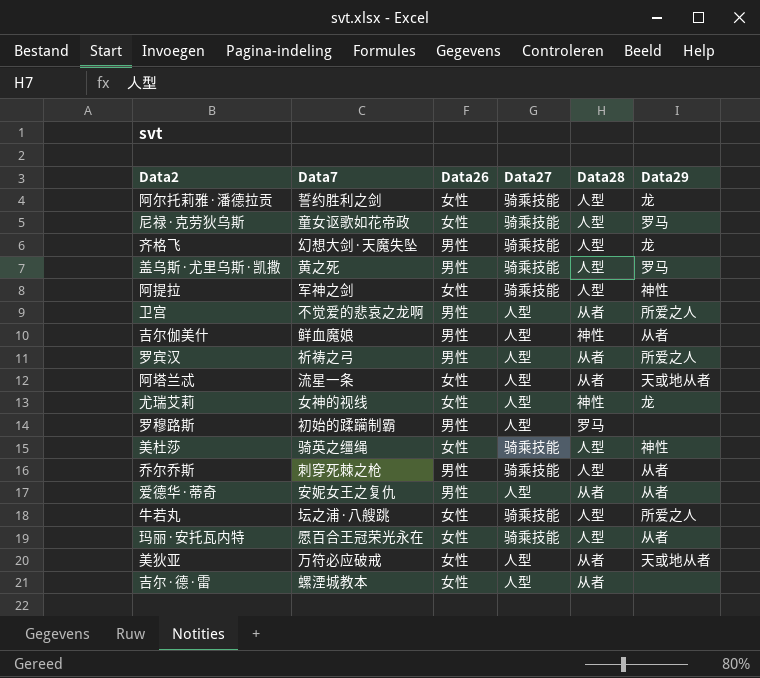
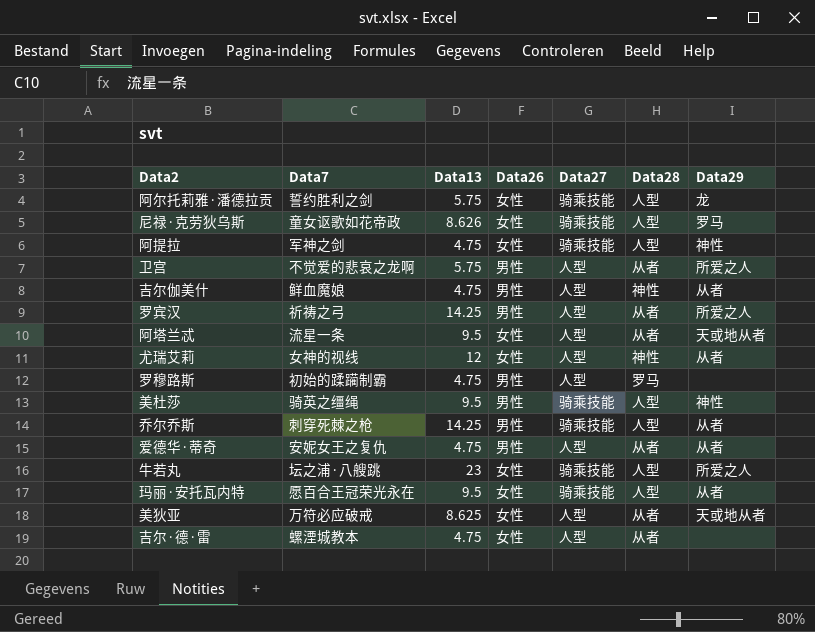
column Data13 | position: none -> 3
row 齐格飞: 幻想大剑·天魔失坠 | 男性 | 骑乘技能 | 人型 | 龙 -> none
row 盖乌斯·尤里乌斯·凯撒: 黄之死 | 男性 | 骑乘技能 | 人型 | 罗马 -> none
尤瑞艾莉 | Data29: 龙 -> 从者
美杜莎 | Data26: 女性 -> 男性

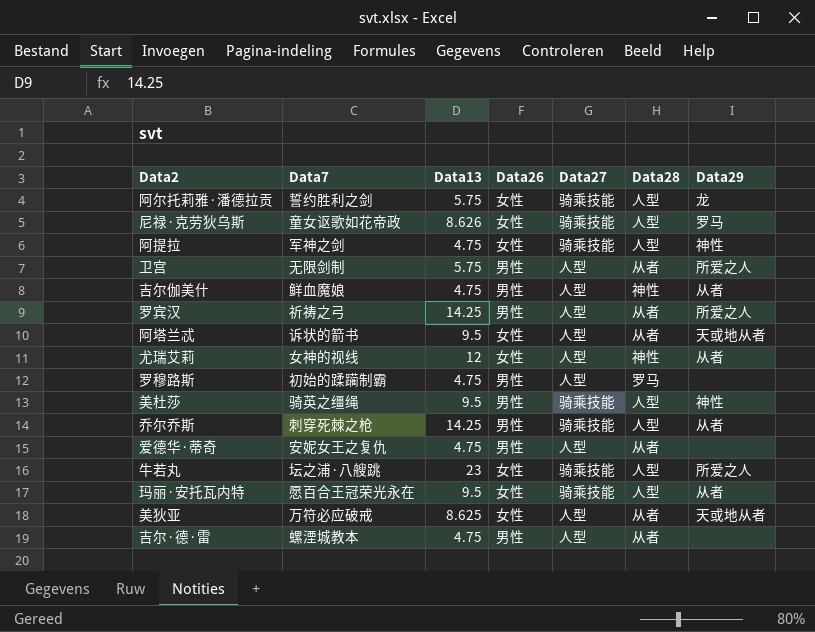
卫宫 | Data7: 不觉爱的悲哀之龙啊 -> 无限剑制
阿塔兰忒 | Data7: 流星一条 -> 诉状的箭书
爱德华·蒂奇 | Data29: 从者 -> none
吉尔·德·雷 | Data26: 女性 -> 男性

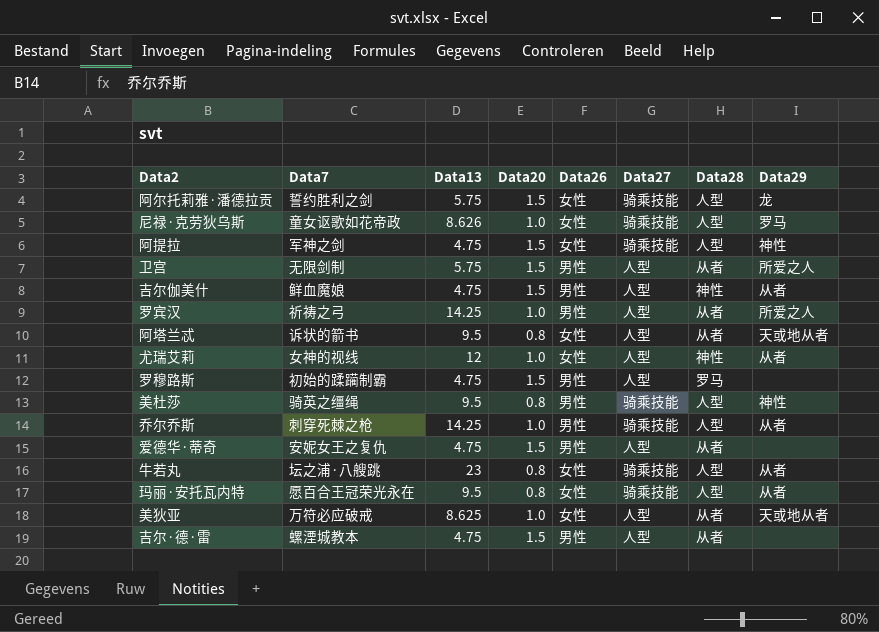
column Data20 | position: none -> 4
牛若丸 | Data29: 所爱之人 -> 从者

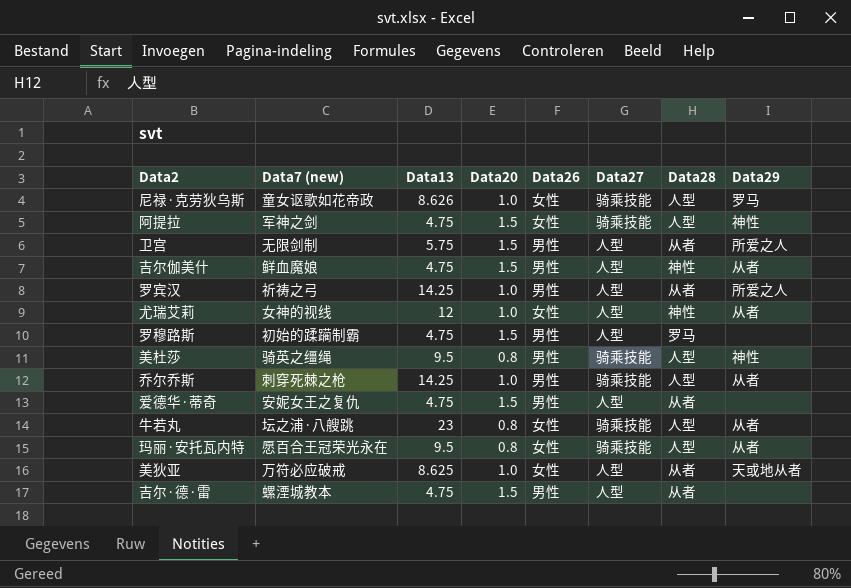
column name: Data7 -> Data7 (new)
row 阿尔托莉雅·潘德拉贡: 誓约胜利之剑 | 5.75 | 1.5 | 女性 | 骑乘技能 | 人型 | 龙 -> none
row 阿塔兰忒: 诉状的箭书 | 9.5 | 0.8 | 女性 | 人型 | 从者 | 天或地从者 -> none

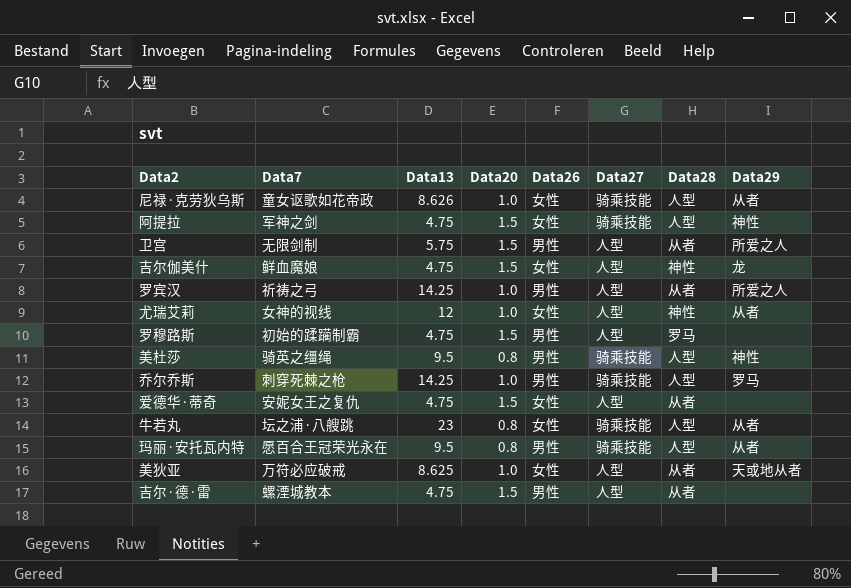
column name: Data7 (new) -> Data7
尼禄·克劳狄乌斯 | Data29: 罗马 -> 从者
吉尔伽美什 | Data26: 男性 -> 女性
吉尔伽美什 | Data29: 从者 -> 龙
乔尔乔斯 | Data29: 从者 -> 罗马
爱德华·蒂奇 | Data26: 男性 -> 女性
玛丽·安托瓦内特 | Data26: 女性 -> 男性

